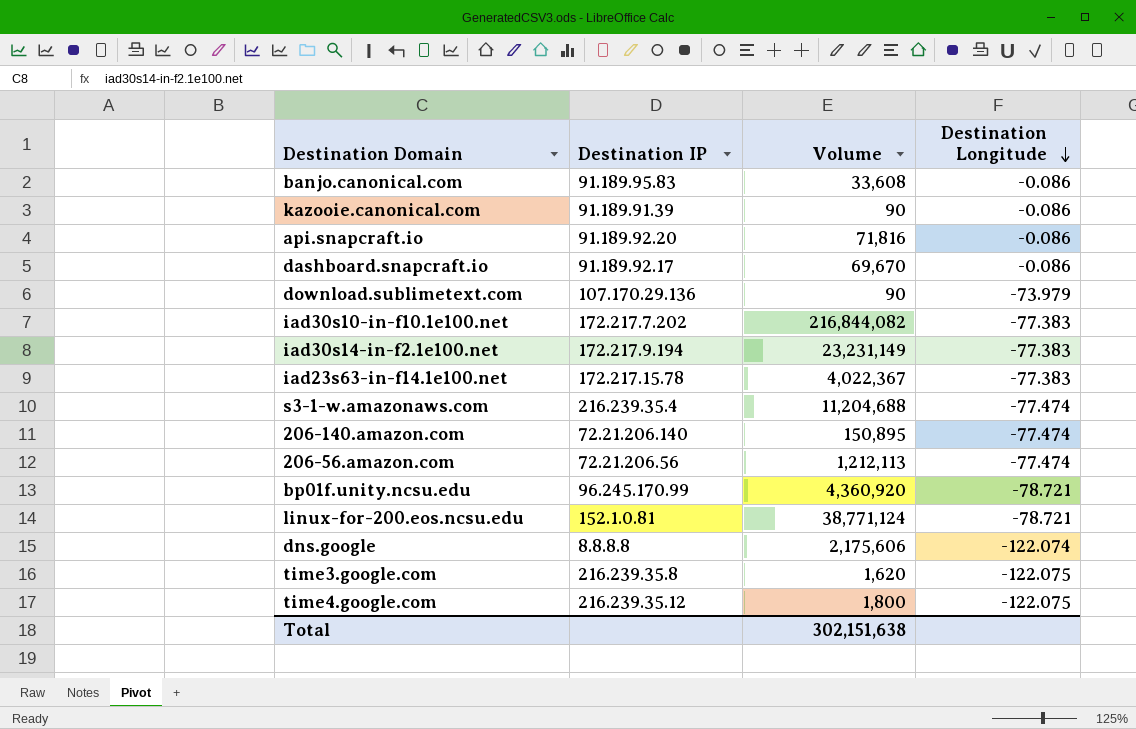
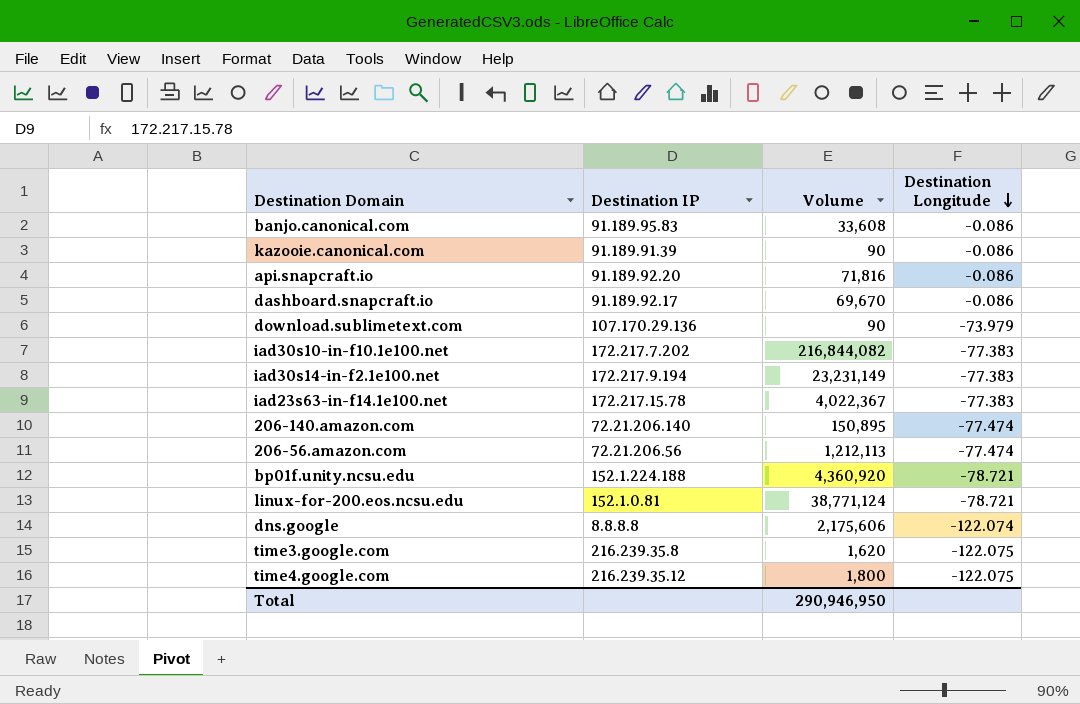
row s3-1-w.amazonaws.com: 216.239.35.4 | 11,204,688 | -77.474 -> none
bp01f.unity.ncsu.edu | Destination IP: 96.245.170.99 -> 152.1.224.188
Total | Volume: 302,151,638 -> 290,946,950

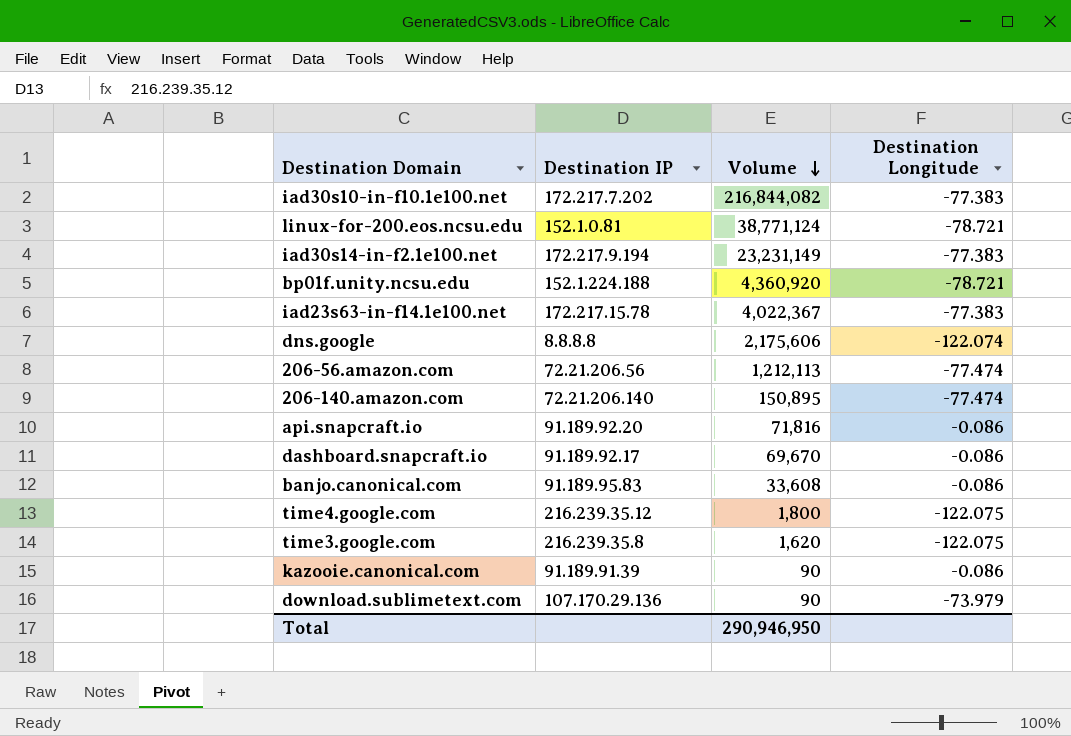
row order: Destination Longitude descending -> Volume descending

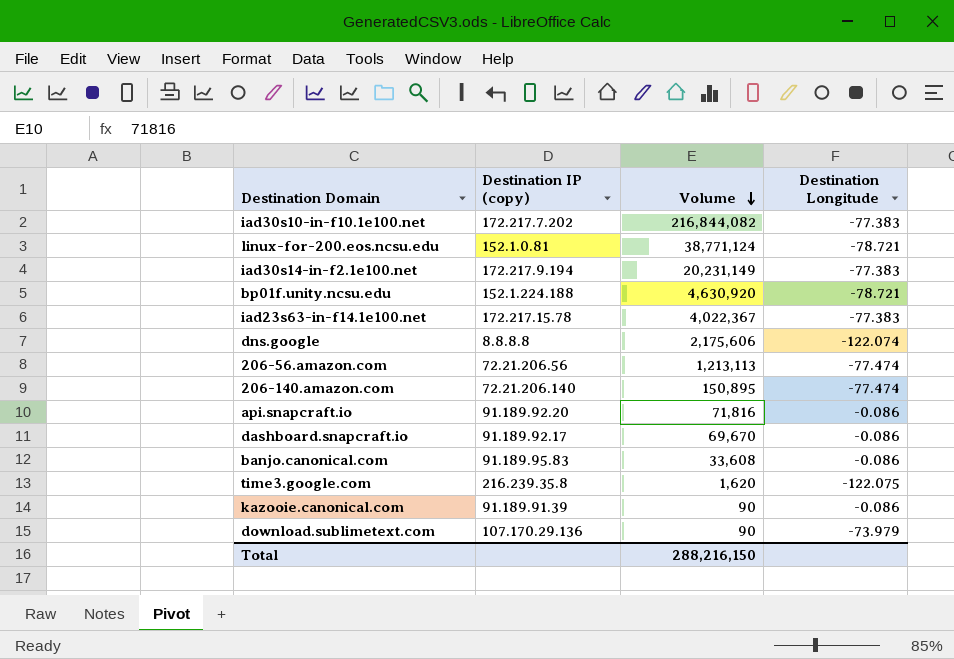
column name: Destination IP -> Destination IP (copy)
row time4.google.com: 216.239.35.12 | 1,800 | -122.075 -> none
iad30s14-in-f2.1e100.net | Volume: 23,231,149 -> 20,231,149
bp01f.unity.ncsu.edu | Volume: 4,360,920 -> 4,630,920
206-56.amazon.com | Volume: 1,212,113 -> 1,213,113
Total | Volume: 290,946,950 -> 288,216,150

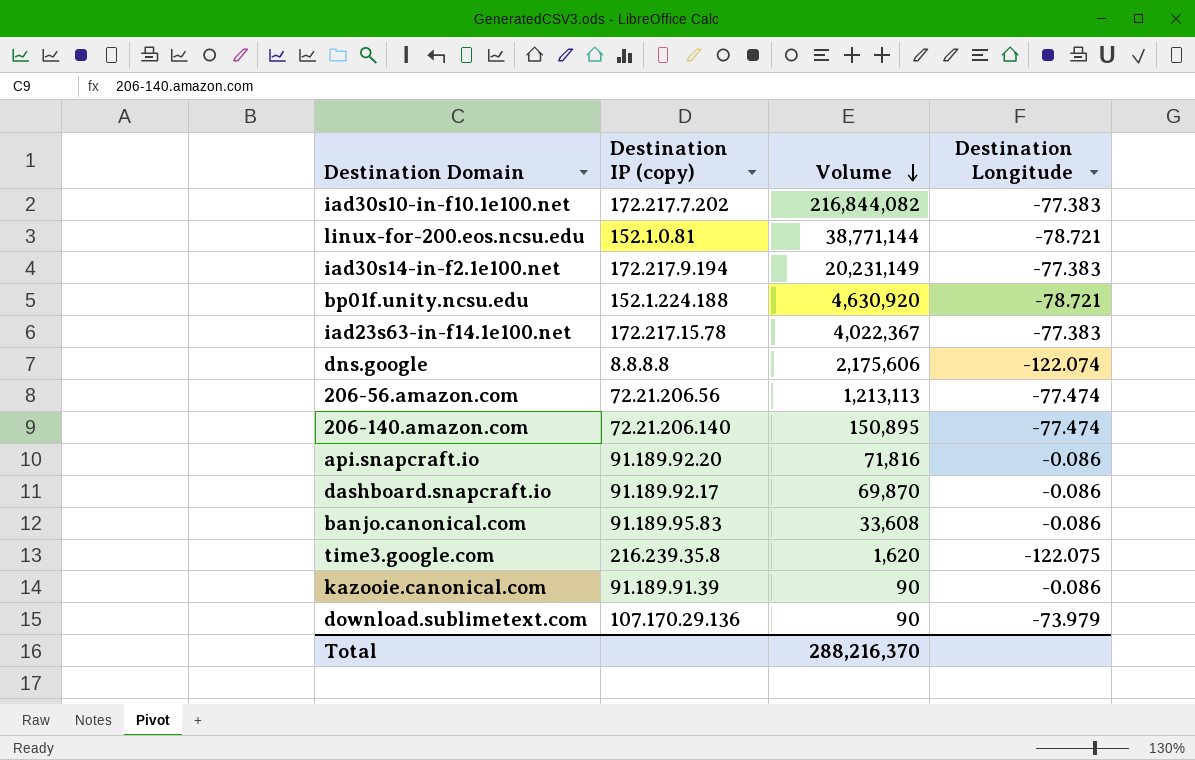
linux-for-200.eos.ncsu.edu | Volume: 38,771,124 -> 38,771,144
dashboard.snapcraft.io | Volume: 69,670 -> 69,870
Total | Volume: 288,216,150 -> 288,216,370

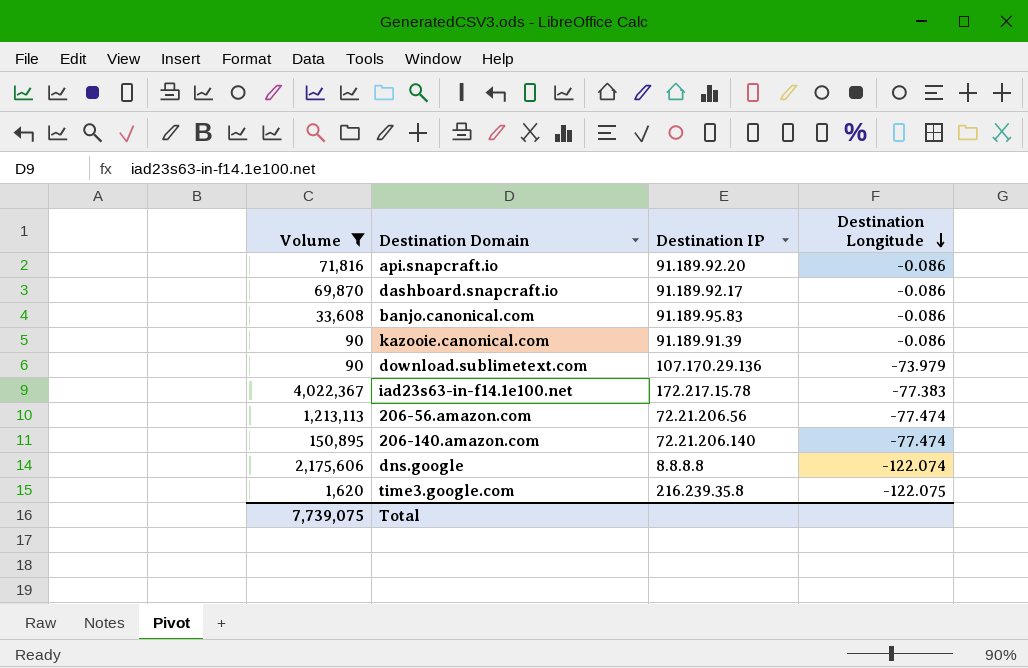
filter: none -> Volume <= 4,022,367
row order: Volume descending -> Destination Longitude descending
column Volume | position: 3 -> 1
column name: Destination IP (copy) -> Destination IP
Total | Volume: 288,216,370 -> 7,739,075

